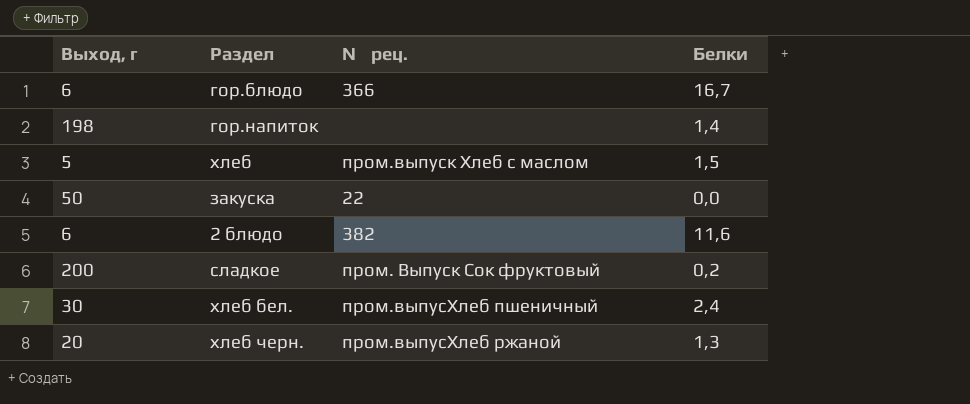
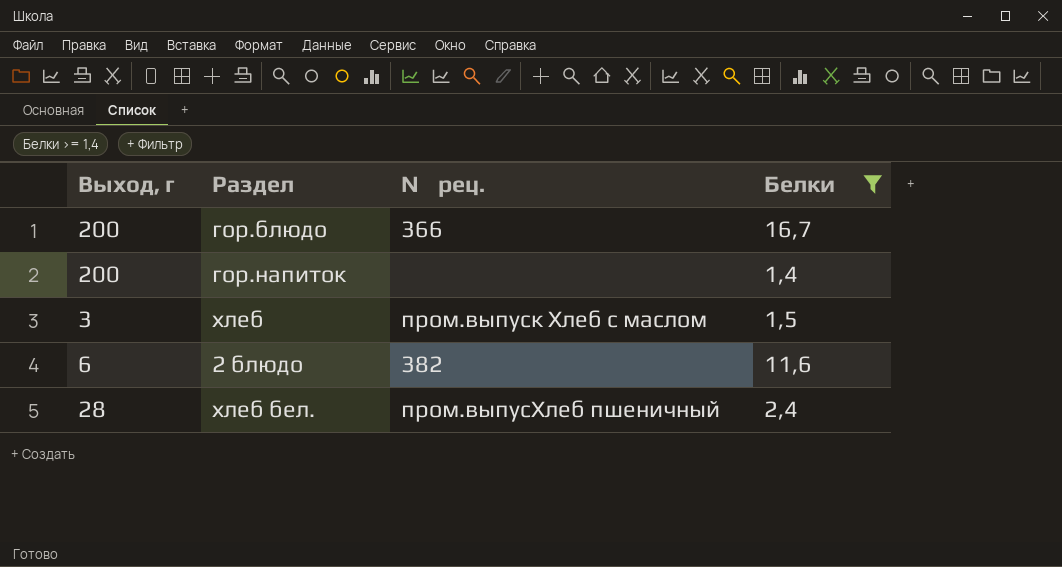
filter: none -> Белки >= 1,4
гор.блюдо | Выход, г: 6 -> 200
гор.напиток | Выход, г: 198 -> 200
хлеб | Выход, г: 5 -> 3
хлеб бел. | Выход, г: 30 -> 28

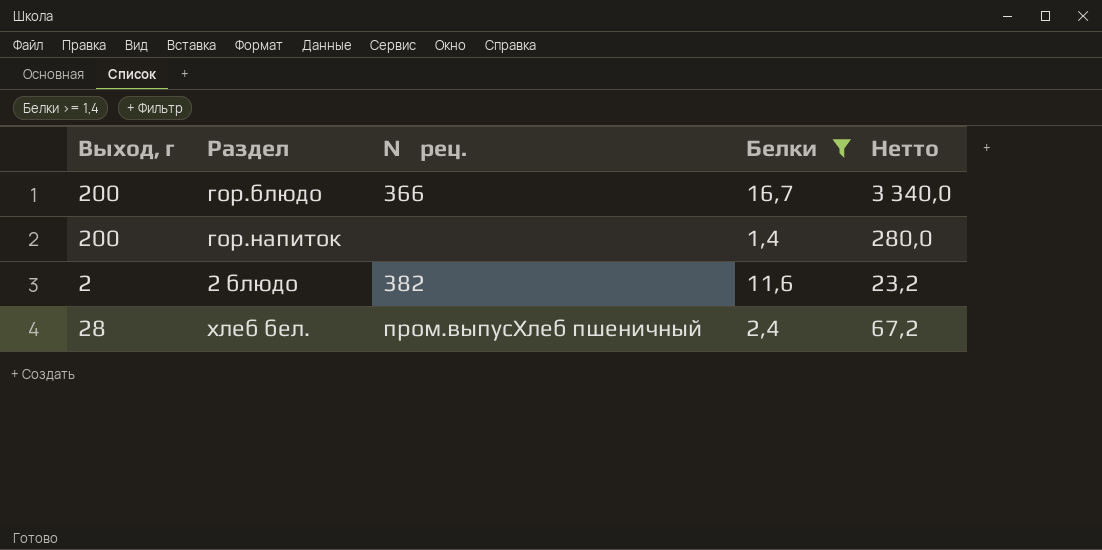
column Нетто | formula: none -> [Выход, г] * [Белки]
row хлеб: 3 | пром.выпуск Хлеб с маслом | 1,5 -> none
2 блюдо | Выход, г: 6 -> 2

